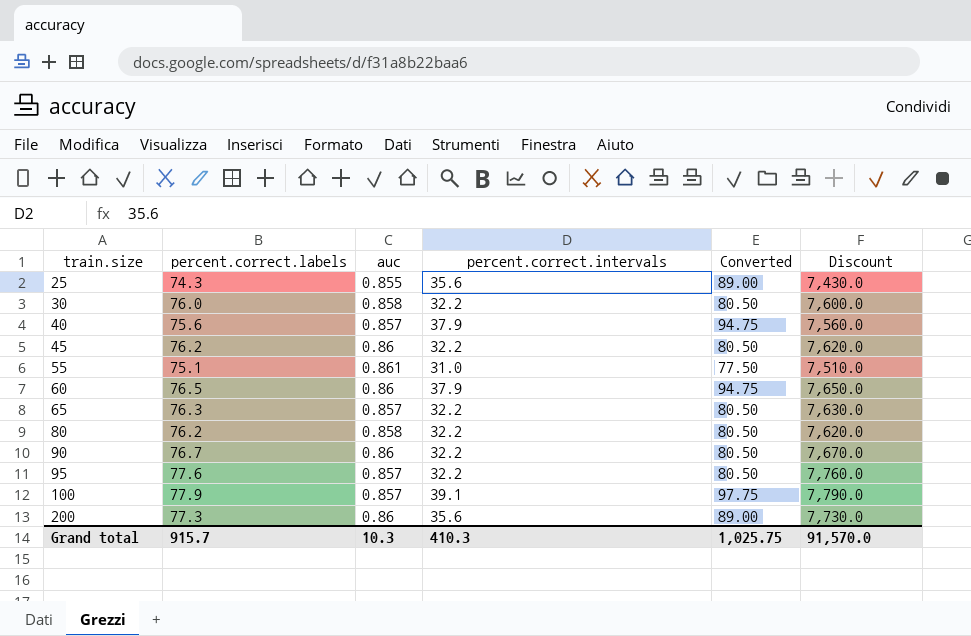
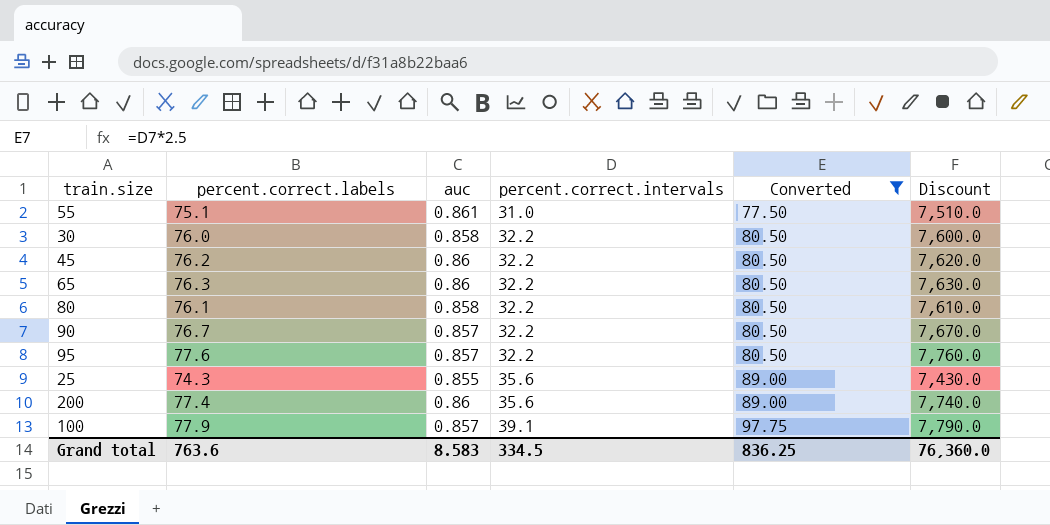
filter: none -> Converted != 94.75
row order: train.size ascending -> percent.correct.intervals ascending
65 | auc: 0.857 -> 0.86
80 | percent.correct.labels: 76.2 -> 76.1
80 | Discount: 7,620.0 -> 7,610.0
90 | auc: 0.86 -> 0.857
200 | percent.correct.labels: 77.3 -> 77.4
200 | Discount: 7,730.0 -> 7,740.0
Grand total | percent.correct.labels: 915.7 -> 763.6
Grand total | auc: 10.3 -> 8.583
Grand total | percent.correct.intervals: 410.3 -> 334.5
Grand total | Converted: 1,025.75 -> 836.25
Grand total | Discount: 91,570.0 -> 76,360.0

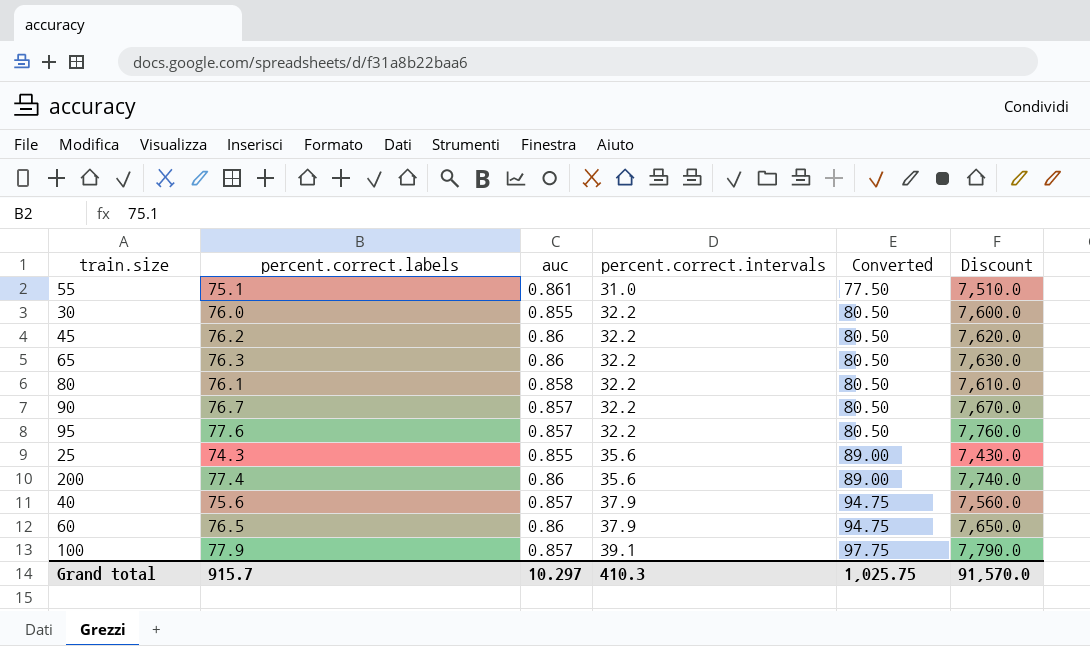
filter: Converted != 94.75 -> none
30 | auc: 0.858 -> 0.855
Grand total | percent.correct.labels: 763.6 -> 915.7
Grand total | auc: 8.583 -> 10.297
Grand total | percent.correct.intervals: 334.5 -> 410.3
Grand total | Converted: 836.25 -> 1,025.75
Grand total | Discount: 76,360.0 -> 91,570.0

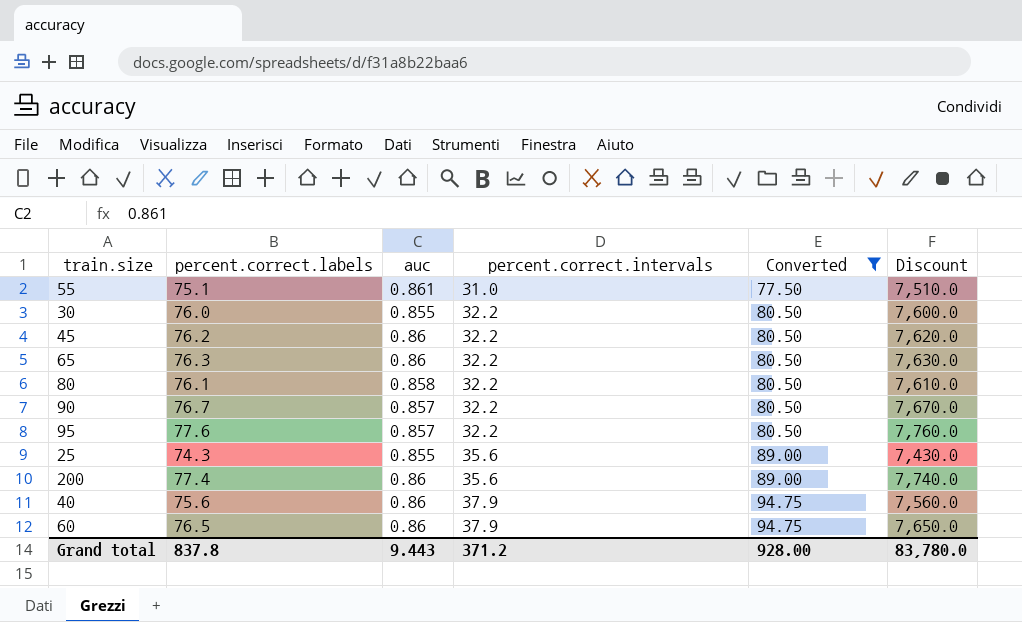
filter: none -> Converted != 97.75
40 | auc: 0.857 -> 0.86
Grand total | percent.correct.labels: 915.7 -> 837.8
Grand total | auc: 10.297 -> 9.443
Grand total | percent.correct.intervals: 410.3 -> 371.2
Grand total | Converted: 1,025.75 -> 928.00
Grand total | Discount: 91,570.0 -> 83,780.0

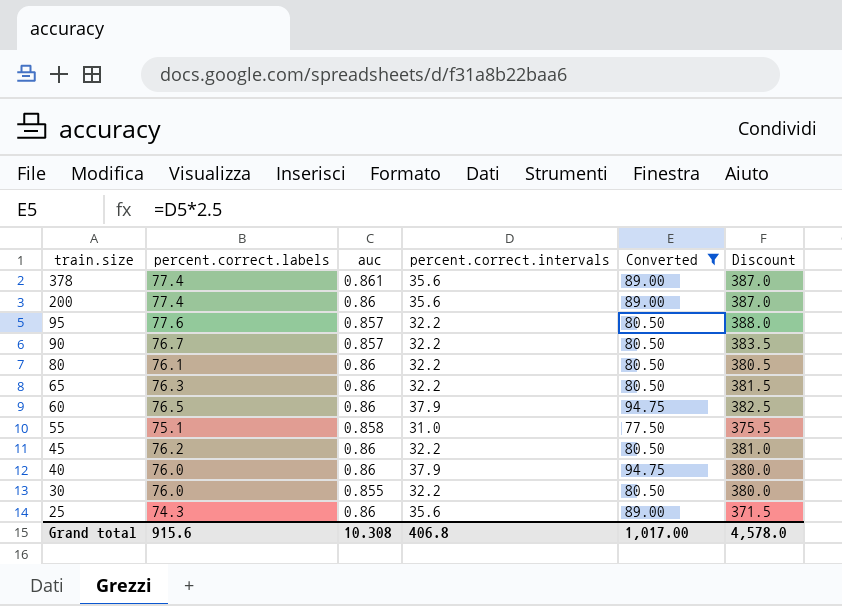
row order: percent.correct.intervals ascending -> train.size descending
column Discount | formula: [percent.correct.labels] * 100 -> [percent.correct.labels] * 5
row 378: none -> 77.4 | 0.861 | 35.6 | 89.00 | 387.0
80 | auc: 0.858 -> 0.86
55 | auc: 0.861 -> 0.858
40 | percent.correct.labels: 75.6 -> 76.0
25 | auc: 0.855 -> 0.86
Grand total | percent.correct.labels: 837.8 -> 915.6
Grand total | auc: 9.443 -> 10.308
Grand total | percent.correct.intervals: 371.2 -> 406.8
Grand total | Converted: 928.00 -> 1,017.00
Grand total | Discount: 83,780.0 -> 4,578.0

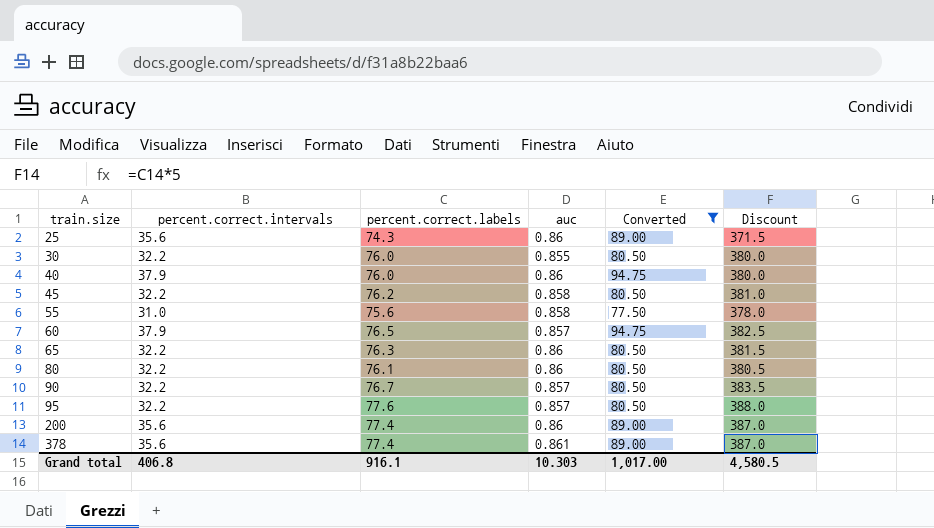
row order: train.size descending -> train.size ascending
column percent.correct.intervals | position: 4 -> 2
45 | auc: 0.86 -> 0.858
55 | percent.correct.labels: 75.1 -> 75.6
55 | Discount: 375.5 -> 378.0
60 | auc: 0.86 -> 0.857
Grand total | percent.correct.labels: 915.6 -> 916.1
Grand total | auc: 10.308 -> 10.303
Grand total | Discount: 4,578.0 -> 4,580.5

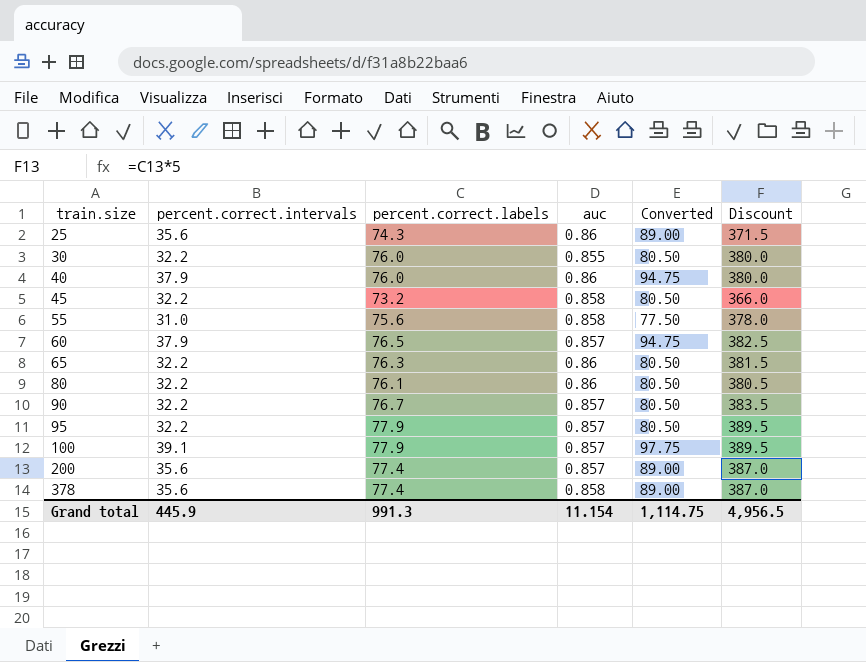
filter: Converted != 97.75 -> none
45 | percent.correct.labels: 76.2 -> 73.2
45 | Discount: 381.0 -> 366.0
95 | percent.correct.labels: 77.6 -> 77.9
95 | Discount: 388.0 -> 389.5
200 | auc: 0.86 -> 0.857
378 | auc: 0.861 -> 0.858
Grand total | percent.correct.intervals: 406.8 -> 445.9
Grand total | percent.correct.labels: 916.1 -> 991.3
Grand total | auc: 10.303 -> 11.154
Grand total | Converted: 1,017.00 -> 1,114.75
Grand total | Discount: 4,580.5 -> 4,956.5

